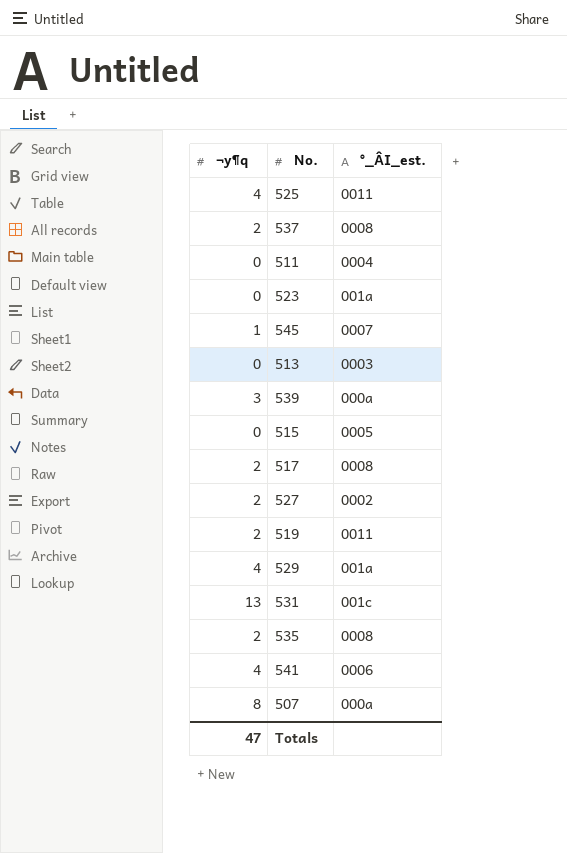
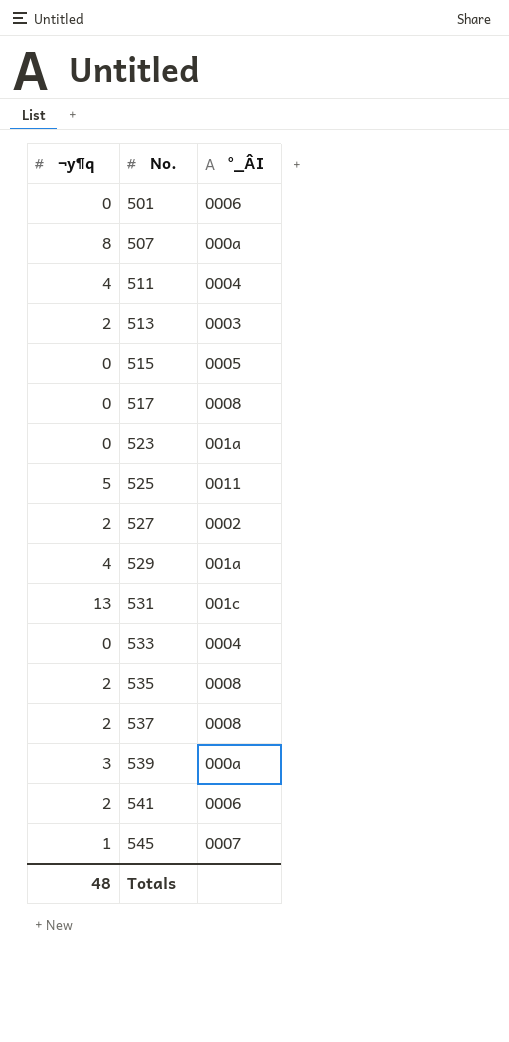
row order: none -> No. ascending
column name: °_ÂI_est. -> °_ÂI
row 519: 2 | 0011 -> none
row 501: none -> 0 | 0006
511 | ¬y¶q: 0 -> 4
513 | ¬y¶q: 0 -> 2
517 | ¬y¶q: 2 -> 0
525 | ¬y¶q: 4 -> 5
row 533: none -> 0 | 0004
541 | ¬y¶q: 4 -> 2
Totals | ¬y¶q: 47 -> 48

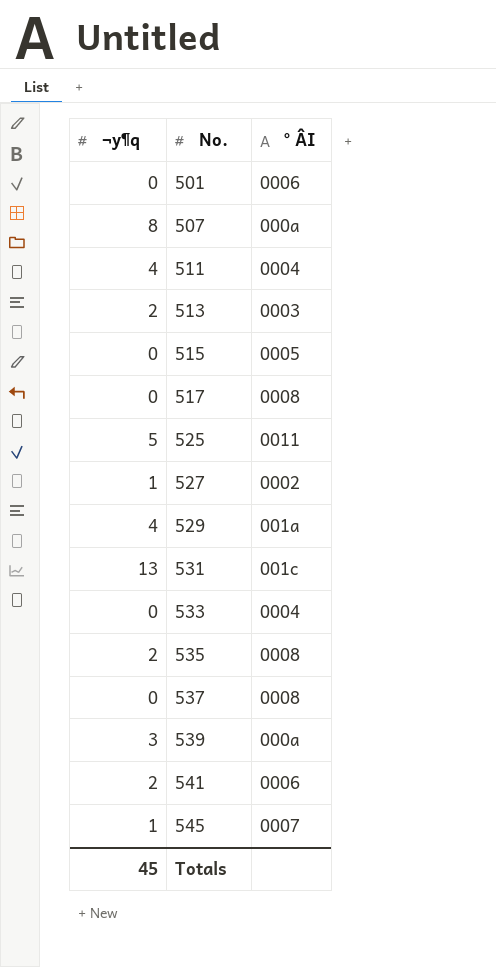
column name: °_ÂI -> ° ÂI
row 523: 0 | 001a -> none
527 | ¬y¶q: 2 -> 1
537 | ¬y¶q: 2 -> 0
Totals | ¬y¶q: 48 -> 45

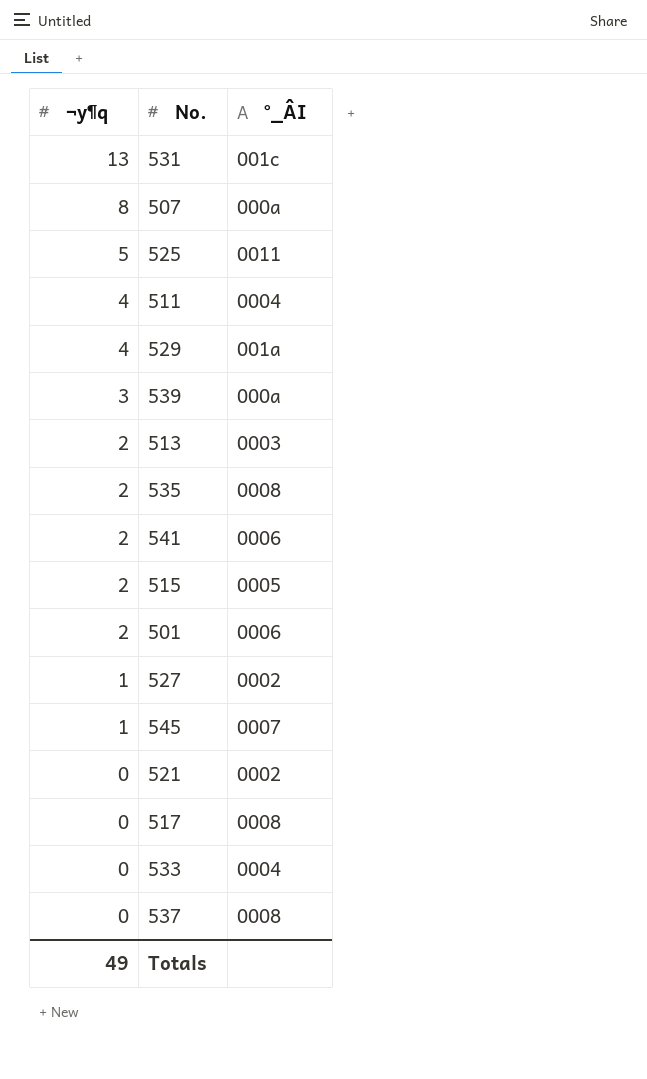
row order: No. ascending -> ¬y¶q descending
column name: ° ÂI -> °_ÂI
515 | ¬y¶q: 0 -> 2
501 | ¬y¶q: 0 -> 2
row 521: none -> 0 | 0002
Totals | ¬y¶q: 45 -> 49

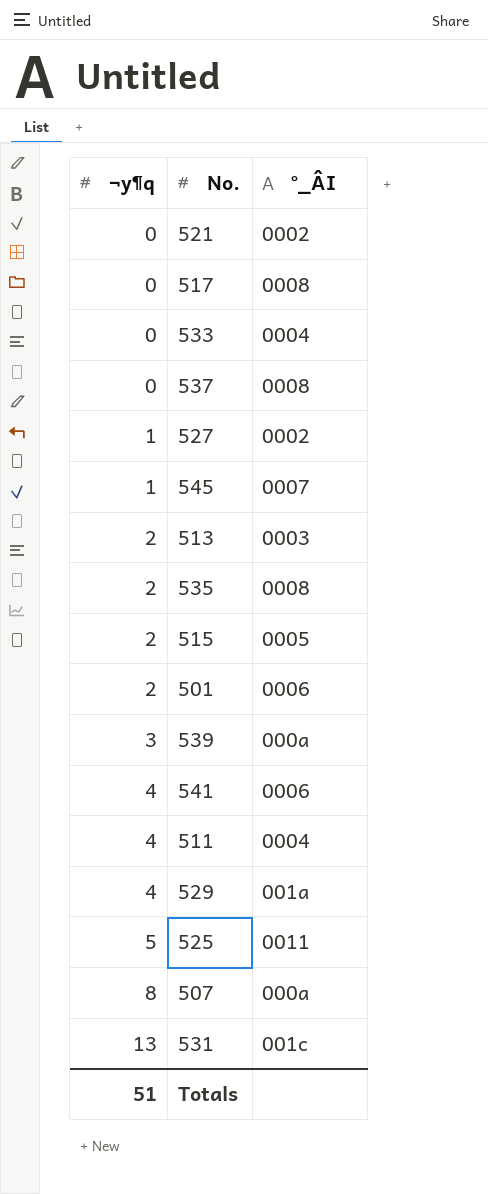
row order: ¬y¶q descending -> ¬y¶q ascending
541 | ¬y¶q: 2 -> 4
Totals | ¬y¶q: 49 -> 51

